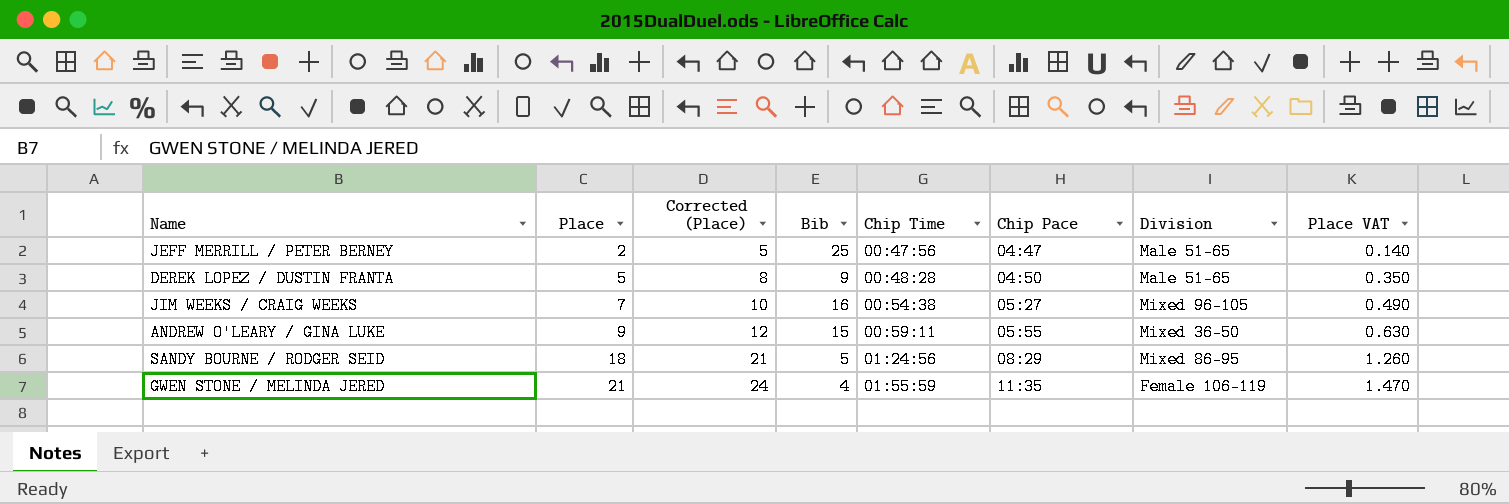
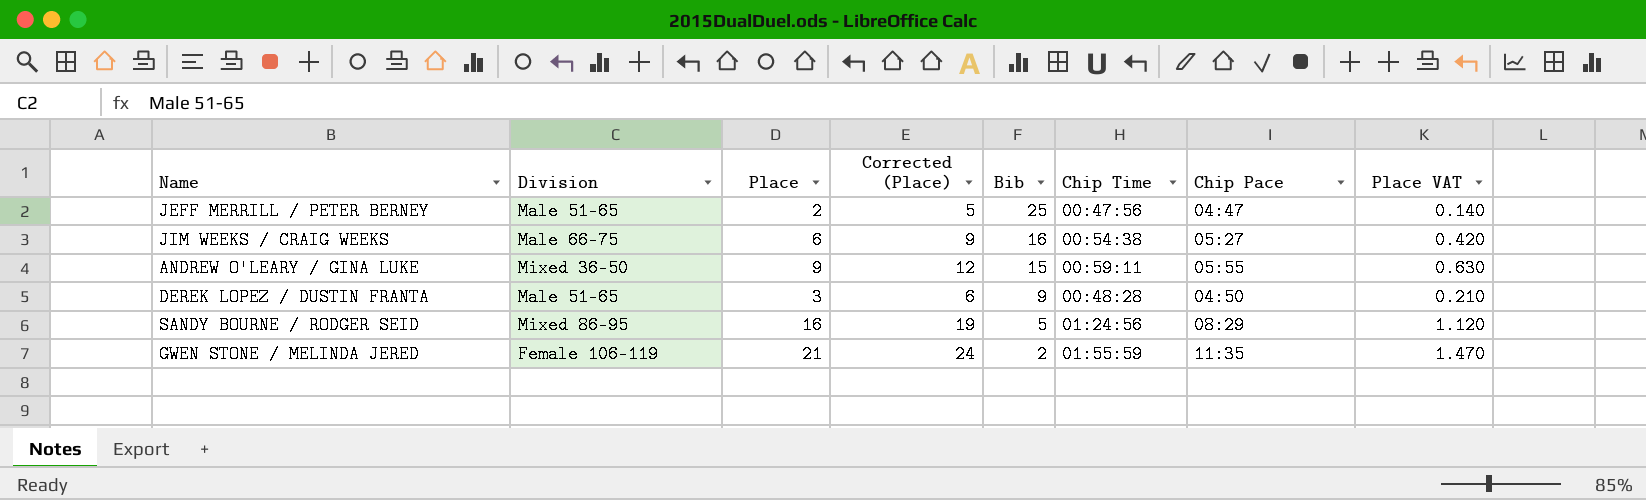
row order: Place ascending -> Bib descending
column Division | position: 7 -> 2
JIM WEEKS / CRAIG WEEKS | Division: Mixed 96-105 -> Male 66-75
JIM WEEKS / CRAIG WEEKS | Place: 7 -> 6
JIM WEEKS / CRAIG WEEKS | Corrected (Place): 10 -> 9
JIM WEEKS / CRAIG WEEKS | Place VAT: 0.490 -> 0.420
DEREK LOPEZ / DUSTIN FRANTA | Place: 5 -> 3
DEREK LOPEZ / DUSTIN FRANTA | Corrected (Place): 8 -> 6
DEREK LOPEZ / DUSTIN FRANTA | Place VAT: 0.350 -> 0.210
SANDY BOURNE / RODGER SEID | Place: 18 -> 16
SANDY BOURNE / RODGER SEID | Corrected (Place): 21 -> 19
SANDY BOURNE / RODGER SEID | Place VAT: 1.260 -> 1.120
GWEN STONE / MELINDA JERED | Bib: 4 -> 2

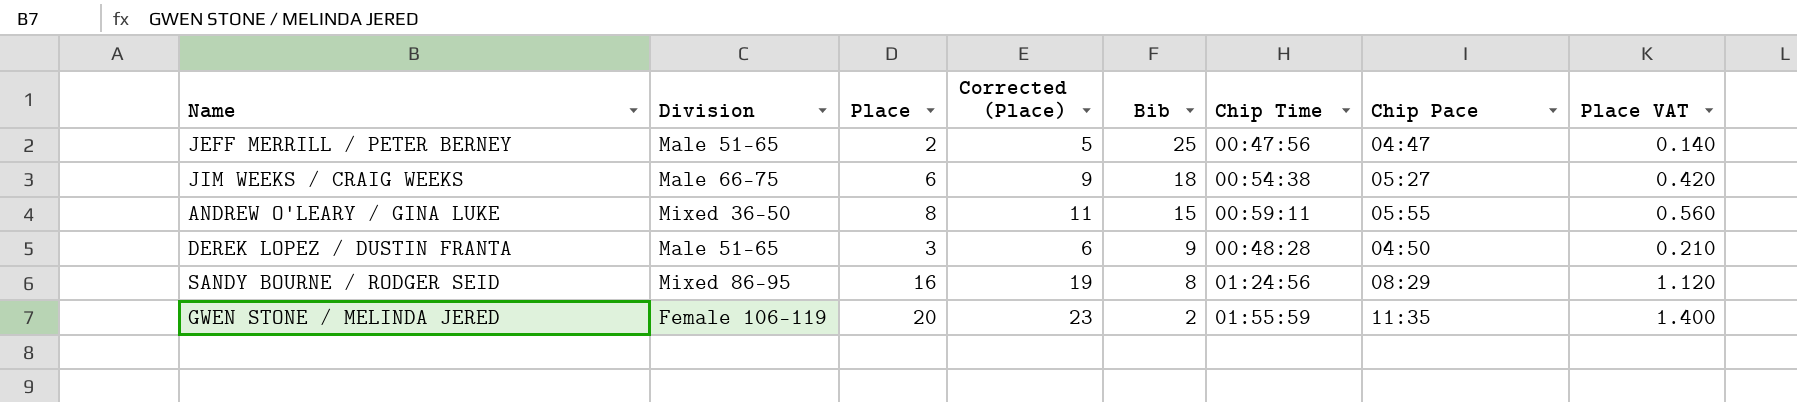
JIM WEEKS / CRAIG WEEKS | Bib: 16 -> 18
ANDREW O'LEARY / GINA LUKE | Place: 9 -> 8
ANDREW O'LEARY / GINA LUKE | Corrected (Place): 12 -> 11
ANDREW O'LEARY / GINA LUKE | Place VAT: 0.630 -> 0.560
SANDY BOURNE / RODGER SEID | Bib: 5 -> 8
GWEN STONE / MELINDA JERED | Place: 21 -> 20
GWEN STONE / MELINDA JERED | Corrected (Place): 24 -> 23
GWEN STONE / MELINDA JERED | Place VAT: 1.470 -> 1.400

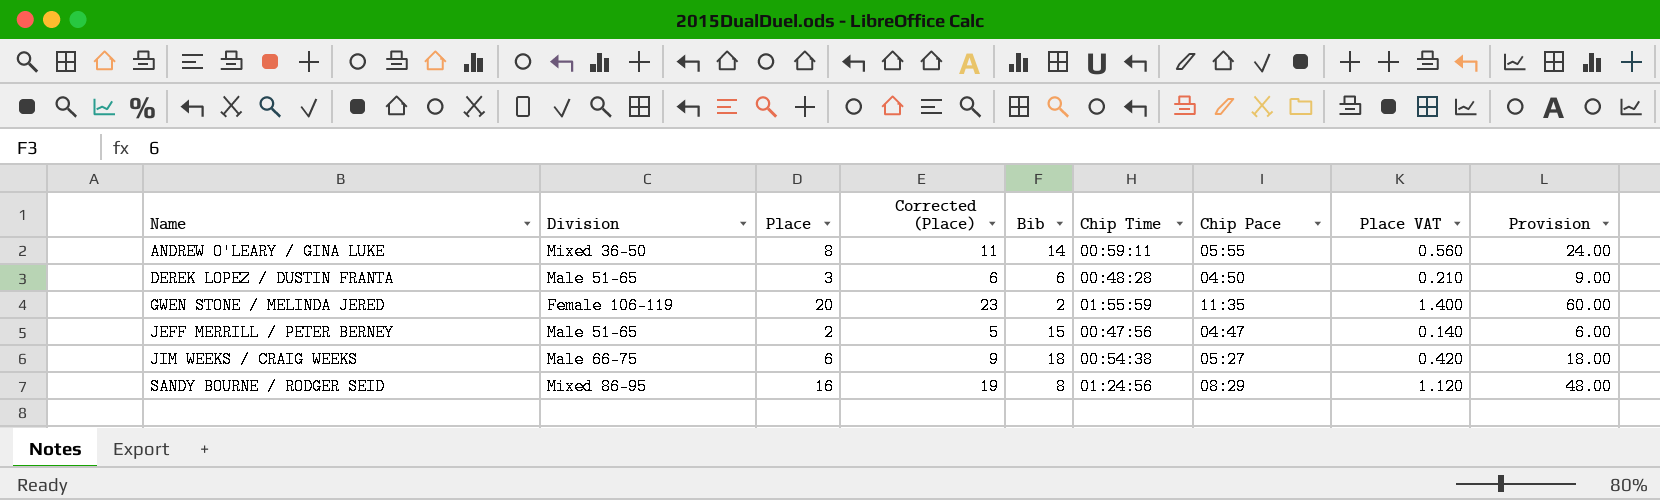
row order: Bib descending -> Name ascending
column Provision | formula: none -> [Place] * 3
ANDREW O'LEARY / GINA LUKE | Bib: 15 -> 14
DEREK LOPEZ / DUSTIN FRANTA | Bib: 9 -> 6
JEFF MERRILL / PETER BERNEY | Bib: 25 -> 15

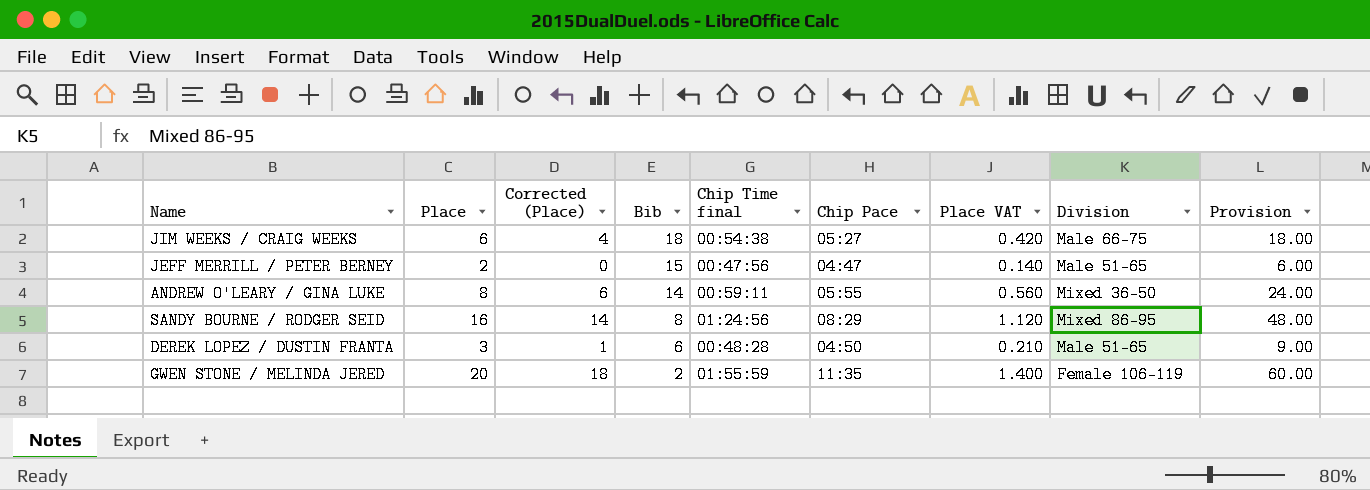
row order: Name ascending -> Bib descending
column Corrected (Place) | formula: [Place] + 3 -> [Place] - 2
column name: Chip Time -> Chip Time final
column Division | position: 2 -> 8

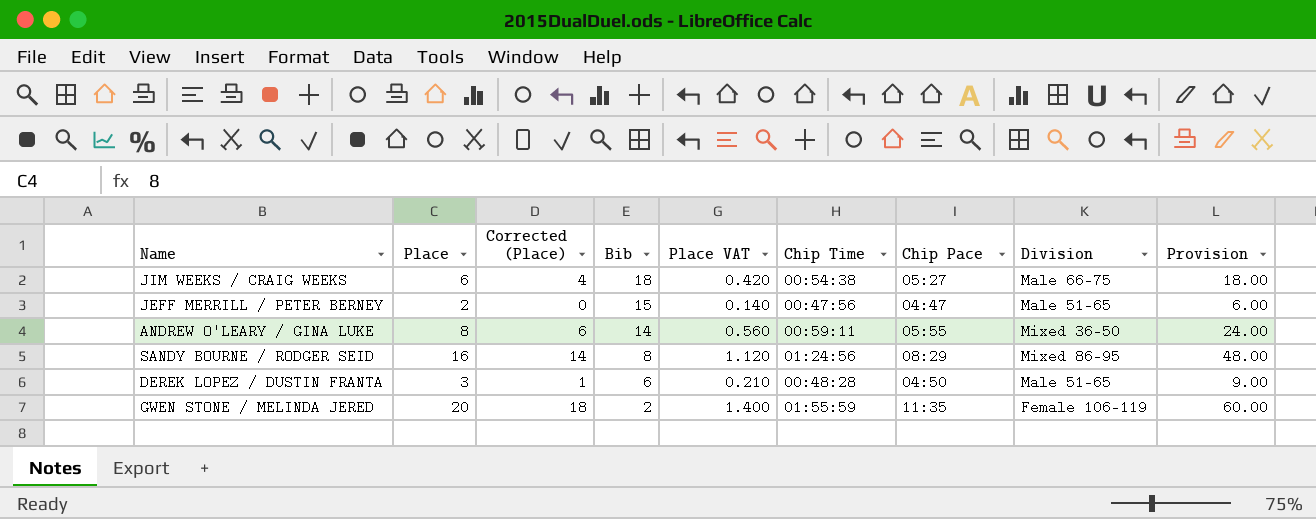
column Place VAT | position: 7 -> 5
column name: Chip Time final -> Chip Time

